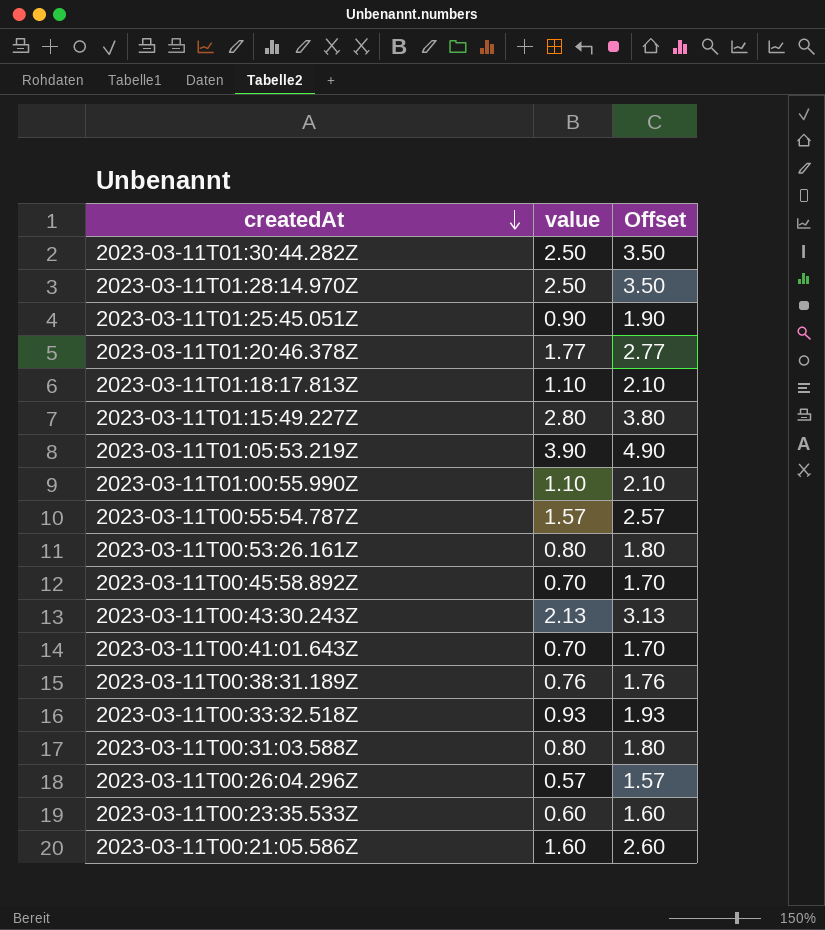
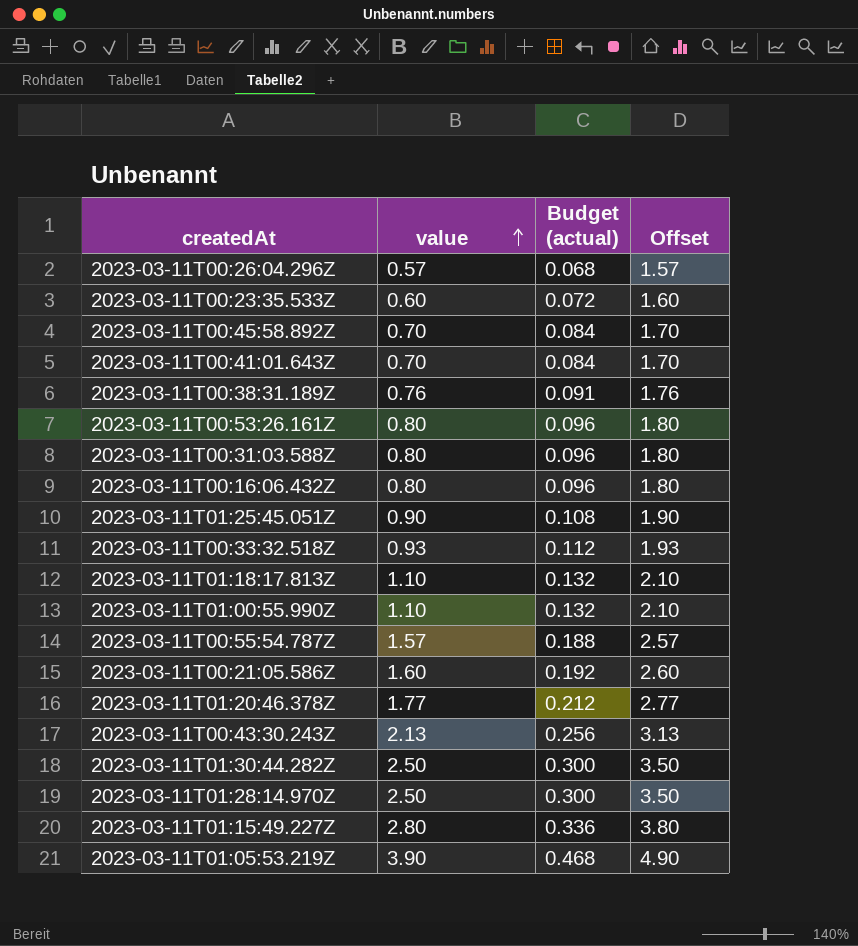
row order: createdAt descending -> value ascending
column Budget (actual) | formula: none -> [value] * 0.12
row 2023-03-11T00:16:06.432Z: none -> 0.80 | 0.096 | 1.80

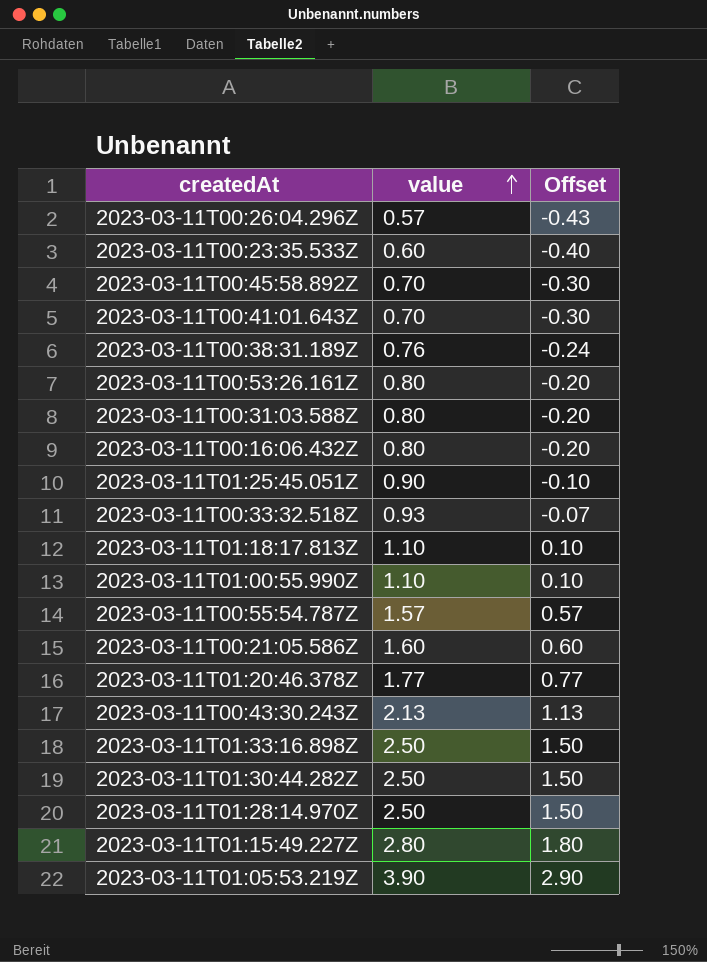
column Budget (actual) | formula: [value] * 0.12 -> none
column Offset | formula: [value] + 1 -> [value] - 1
row 2023-03-11T01:33:16.898Z: none -> 2.50 | 1.50

